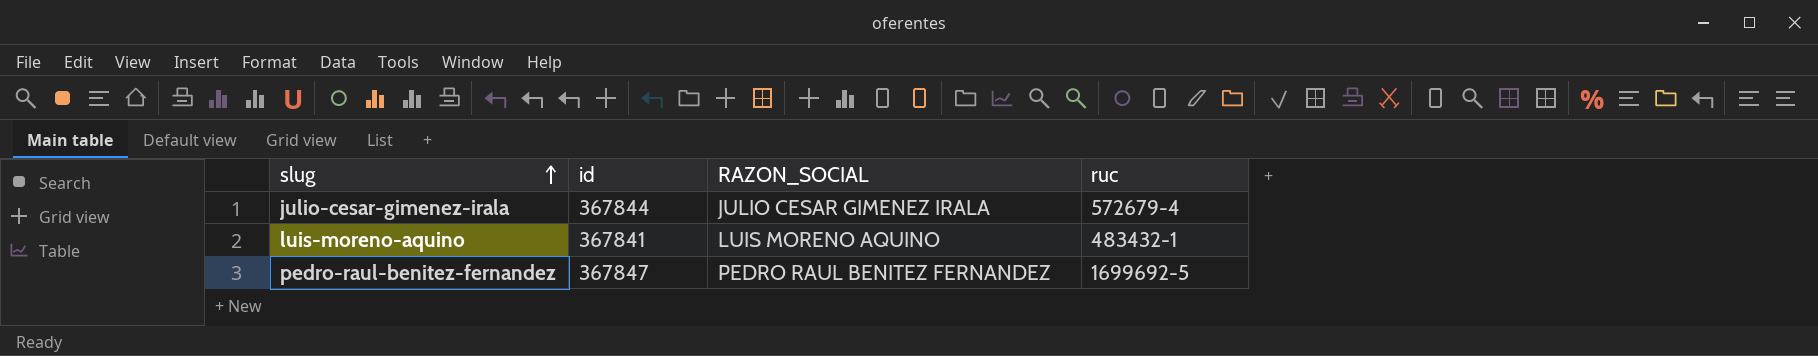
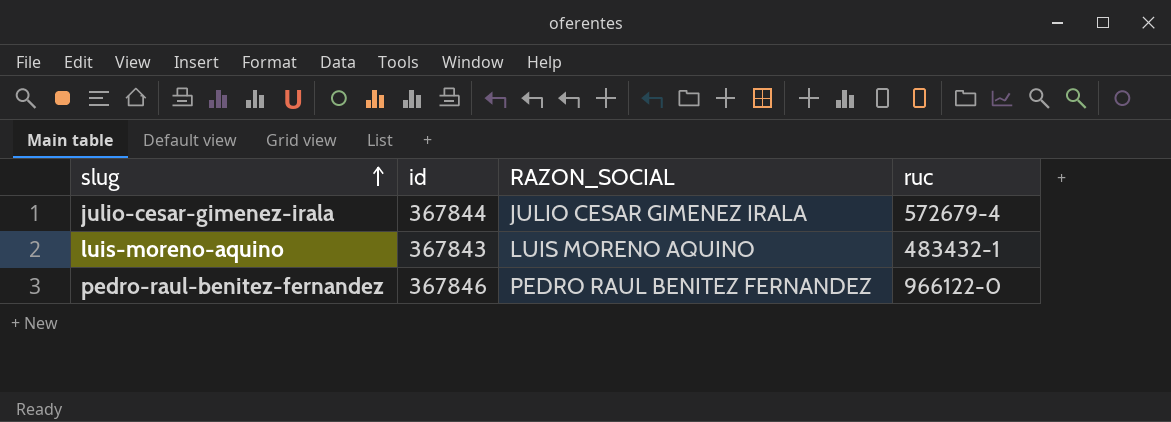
luis-moreno-aquino | id: 367841 -> 367843
pedro-raul-benitez-fernandez | id: 367847 -> 367846
pedro-raul-benitez-fernandez | ruc: 1699692-5 -> 966122-0

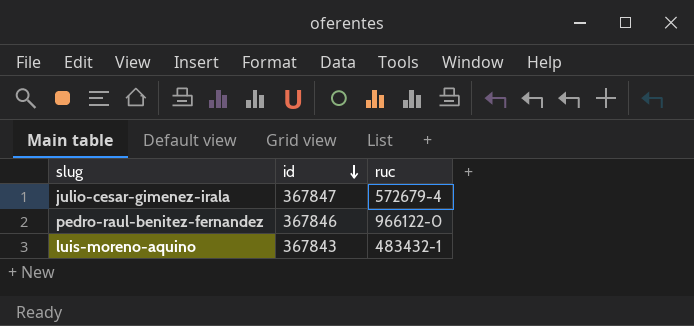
row order: slug ascending -> id descending
column RAZON_SOCIAL | position: 3 -> none
julio-cesar-gimenez-irala | id: 367844 -> 367847

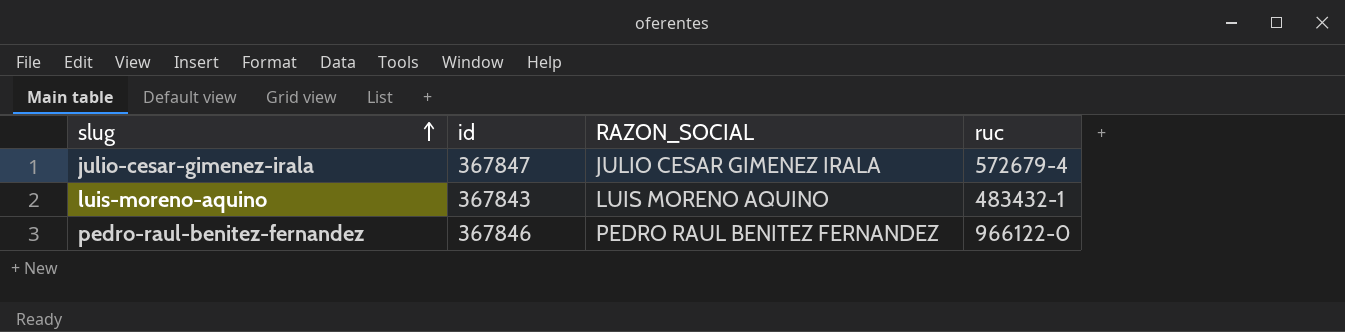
row order: id descending -> slug ascending
column RAZON_SOCIAL | position: none -> 3

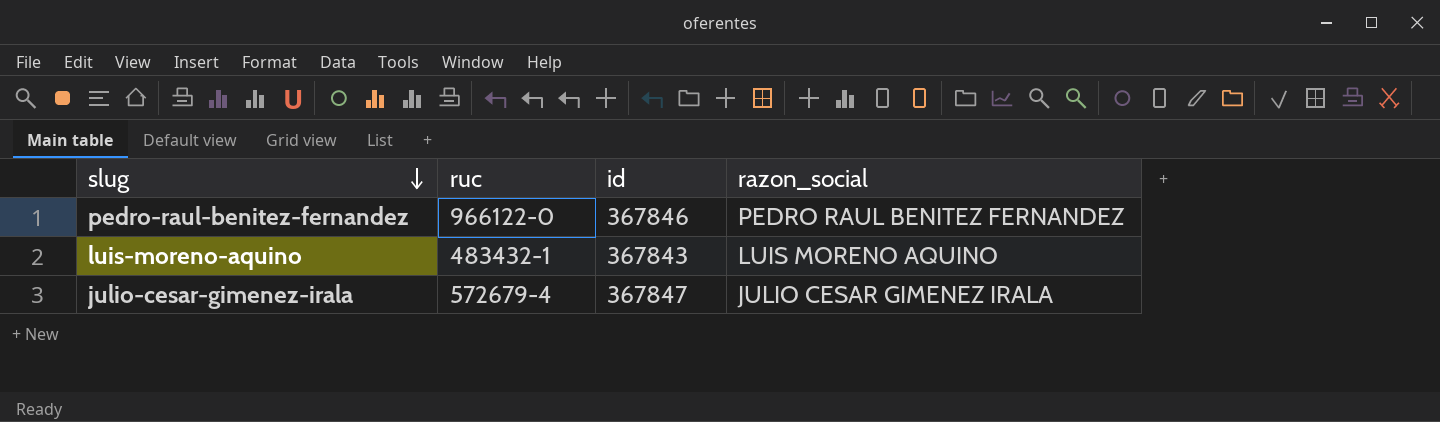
row order: slug ascending -> slug descending
column ruc | position: 4 -> 2
column name: RAZON_SOCIAL -> razon_social

